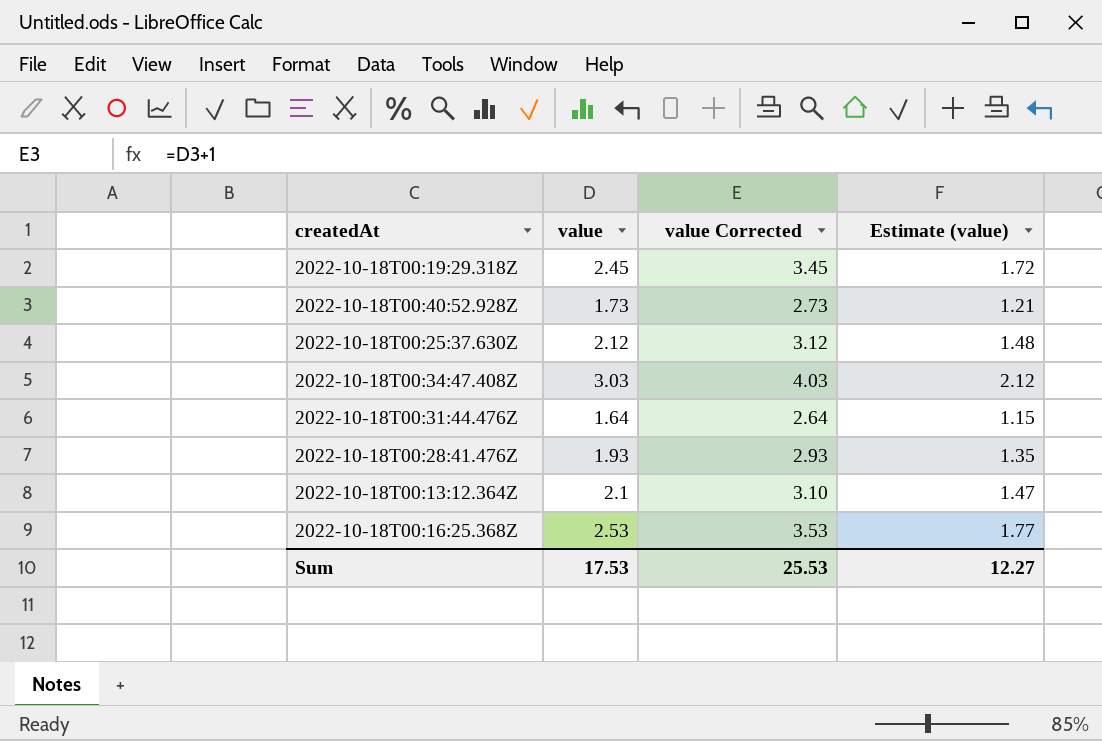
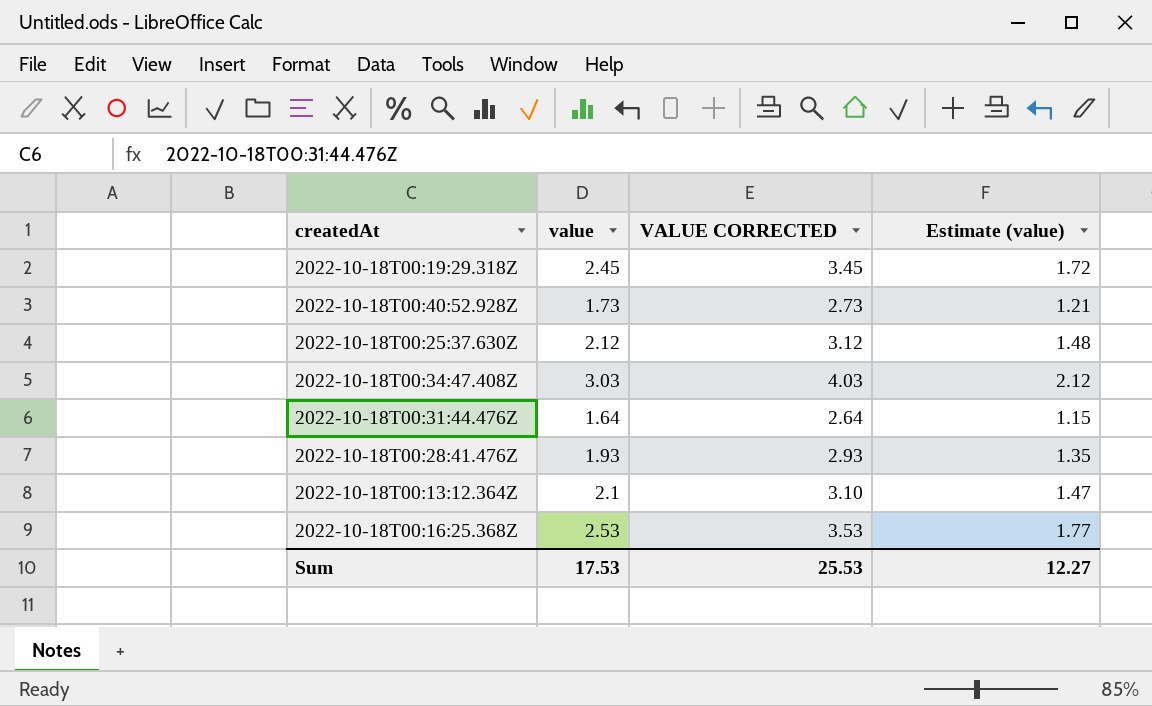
column name: value Corrected -> VALUE CORRECTED

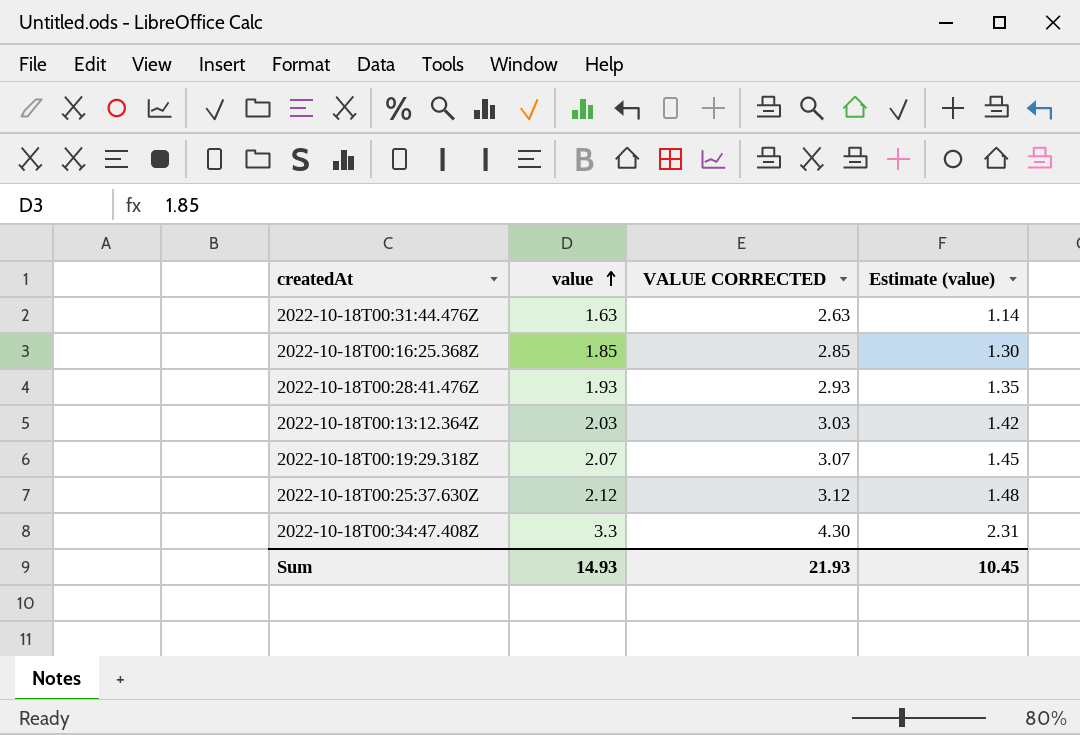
row order: none -> value ascending
row 2022-10-18T00:40:52.928Z: 1.73 | 2.73 | 1.21 -> none
2022-10-18T00:31:44.476Z | value: 1.64 -> 1.63
2022-10-18T00:31:44.476Z | VALUE CORRECTED: 2.64 -> 2.63
2022-10-18T00:31:44.476Z | Estimate (value): 1.15 -> 1.14
2022-10-18T00:16:25.368Z | value: 2.53 -> 1.85
2022-10-18T00:16:25.368Z | VALUE CORRECTED: 3.53 -> 2.85
2022-10-18T00:16:25.368Z | Estimate (value): 1.77 -> 1.30
2022-10-18T00:13:12.364Z | value: 2.1 -> 2.03
2022-10-18T00:13:12.364Z | VALUE CORRECTED: 3.10 -> 3.03
2022-10-18T00:13:12.364Z | Estimate (value): 1.47 -> 1.42
2022-10-18T00:19:29.318Z | value: 2.45 -> 2.07
2022-10-18T00:19:29.318Z | VALUE CORRECTED: 3.45 -> 3.07
2022-10-18T00:19:29.318Z | Estimate (value): 1.72 -> 1.45
2022-10-18T00:34:47.408Z | value: 3.03 -> 3.3
2022-10-18T00:34:47.408Z | VALUE CORRECTED: 4.03 -> 4.30
2022-10-18T00:34:47.408Z | Estimate (value): 2.12 -> 2.31
Sum | value: 17.53 -> 14.93
Sum | VALUE CORRECTED: 25.53 -> 21.93
Sum | Estimate (value): 12.27 -> 10.45

